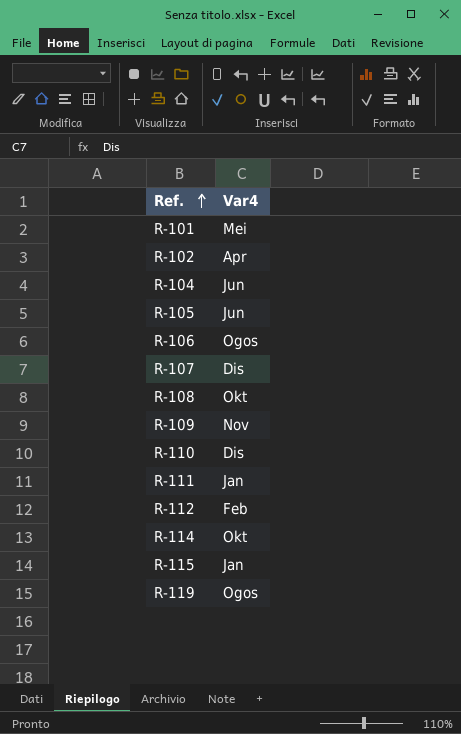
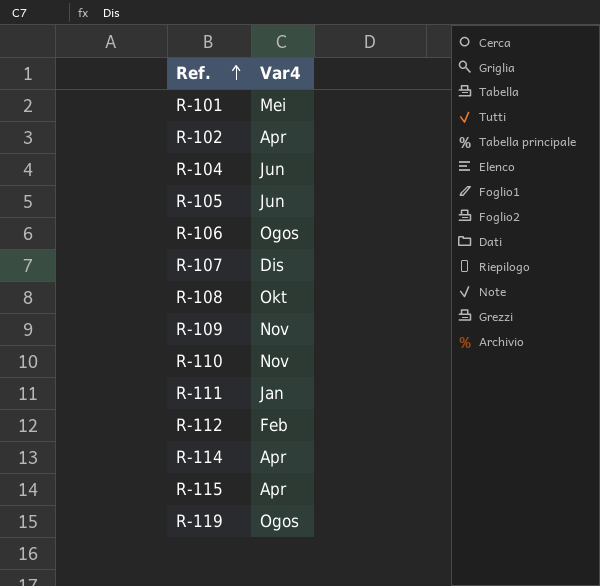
R-110 | Var4: Dis -> Nov
R-114 | Var4: Okt -> Apr
R-115 | Var4: Jan -> Apr

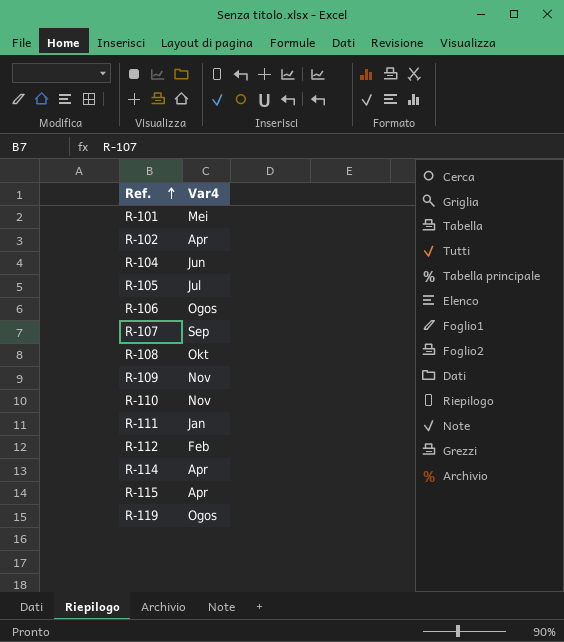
R-105 | Var4: Jun -> Jul
R-107 | Var4: Dis -> Sep

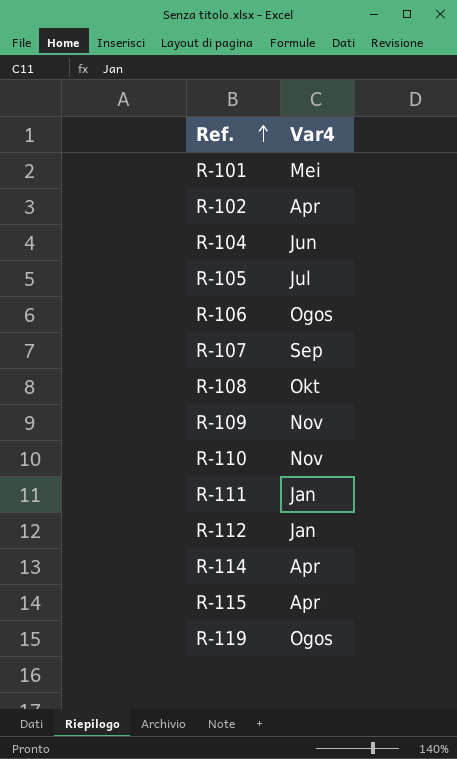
R-112 | Var4: Feb -> Jan

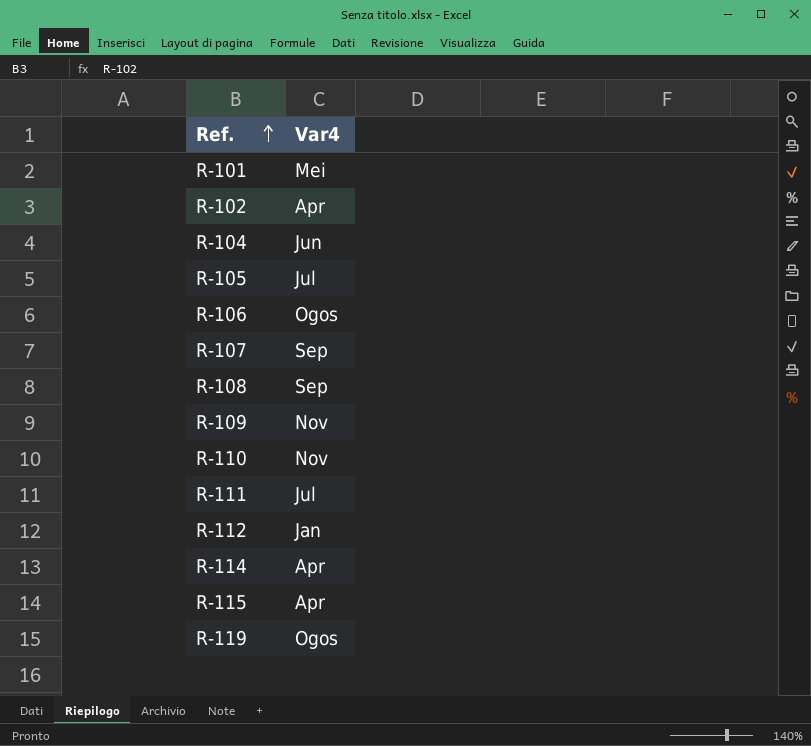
R-108 | Var4: Okt -> Sep
R-111 | Var4: Jan -> Jul

